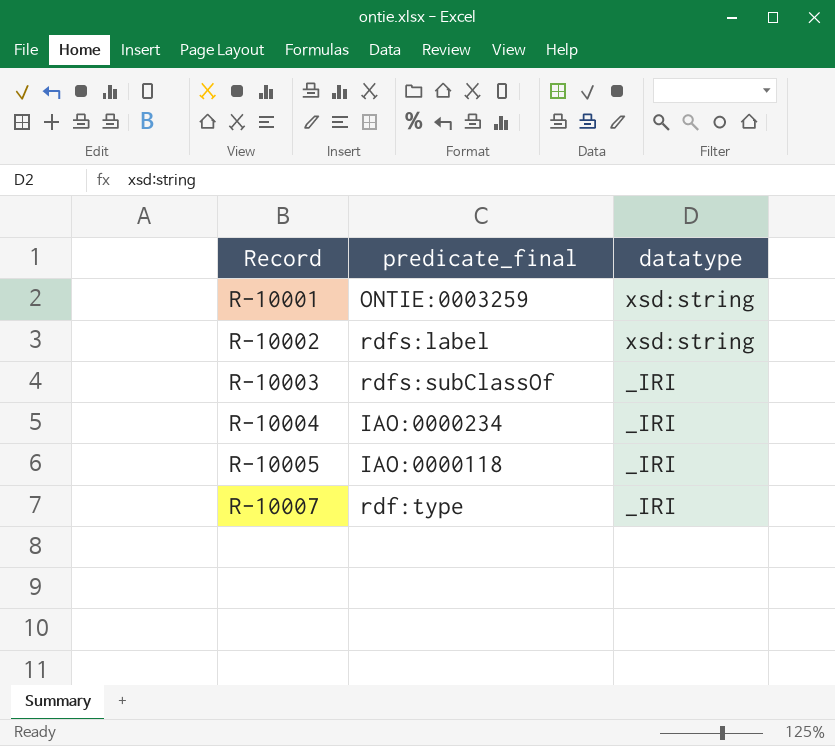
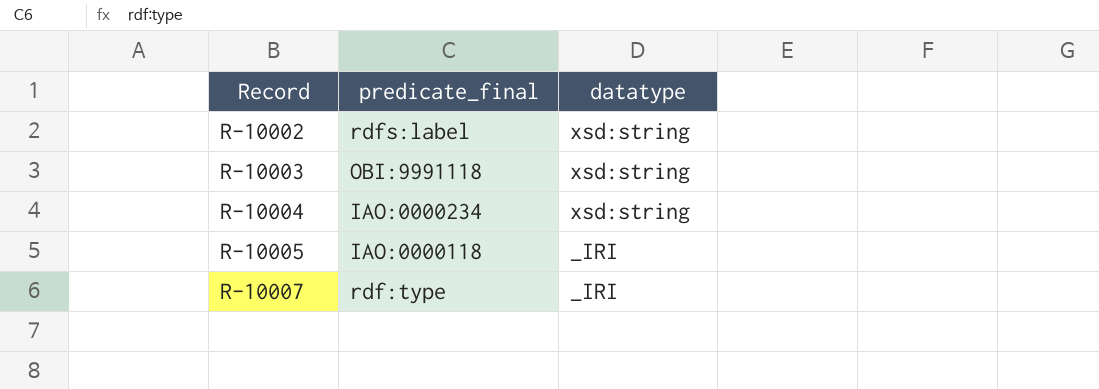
row R-10001: ONTIE:0003259 | xsd:string -> none
R-10003 | predicate_final: rdfs:subClassOf -> OBI:9991118
R-10003 | datatype: _IRI -> xsd:string
R-10004 | datatype: _IRI -> xsd:string

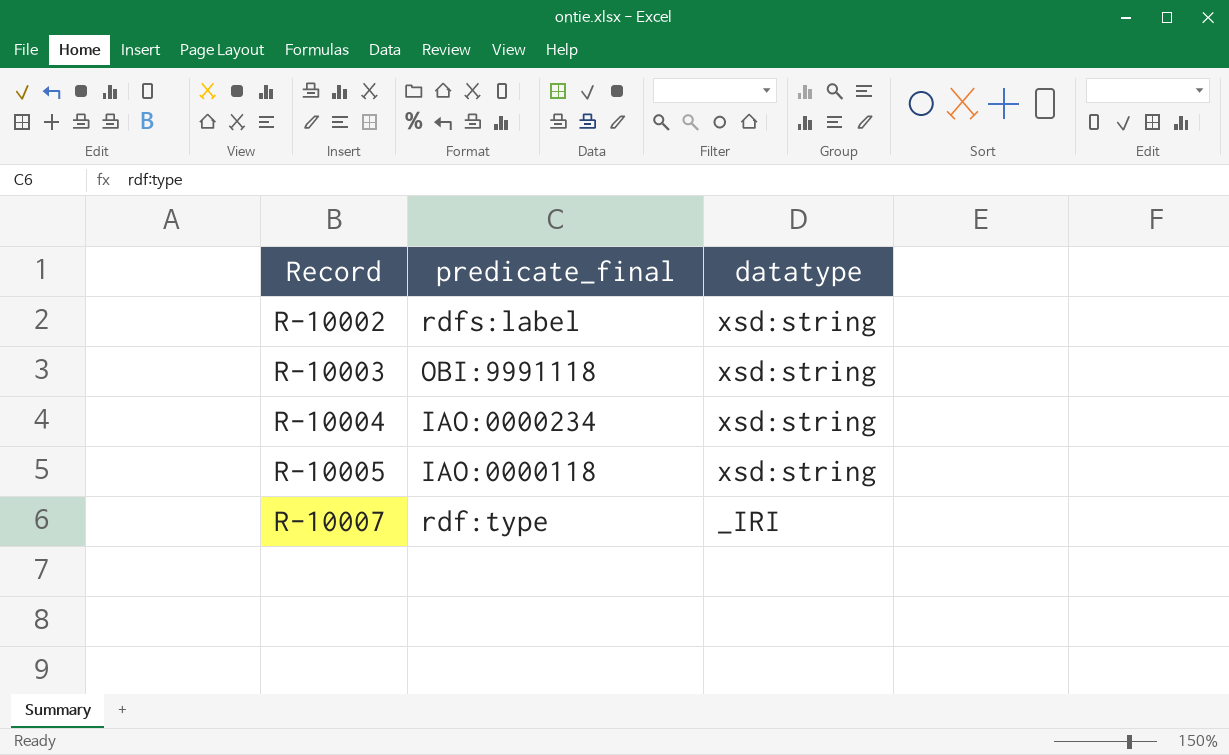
R-10005 | datatype: _IRI -> xsd:string

